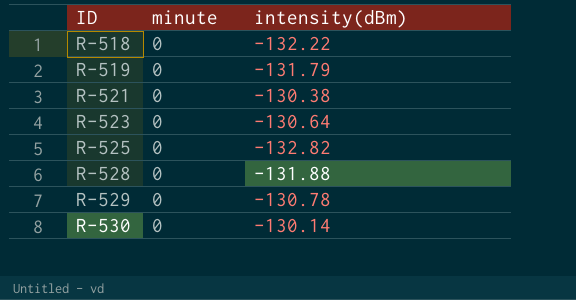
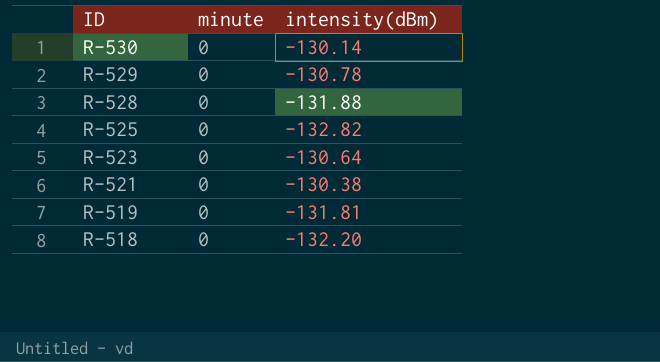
row order: ID ascending -> ID descending
R-519 | intensity(dBm): -131.79 -> -131.81
R-518 | intensity(dBm): -132.22 -> -132.20

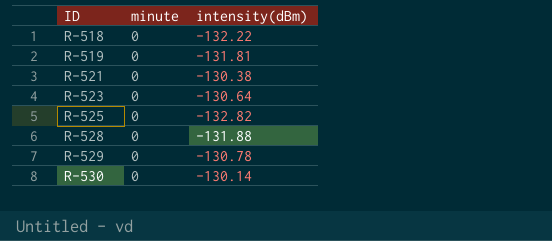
row order: ID descending -> ID ascending
R-518 | intensity(dBm): -132.20 -> -132.22

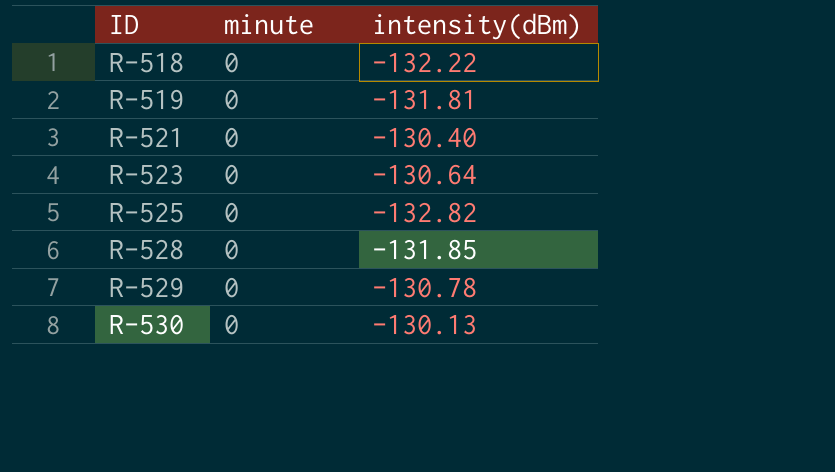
R-521 | intensity(dBm): -130.38 -> -130.40
R-528 | intensity(dBm): -131.88 -> -131.85
R-530 | intensity(dBm): -130.14 -> -130.13

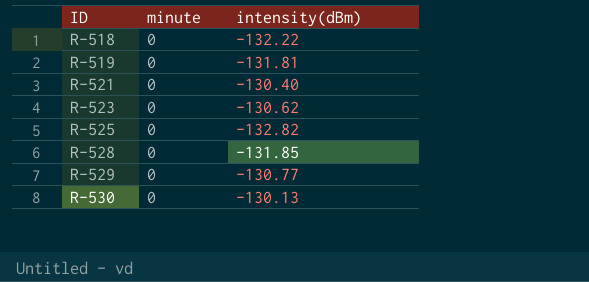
R-523 | intensity(dBm): -130.64 -> -130.62
R-529 | intensity(dBm): -130.78 -> -130.77

